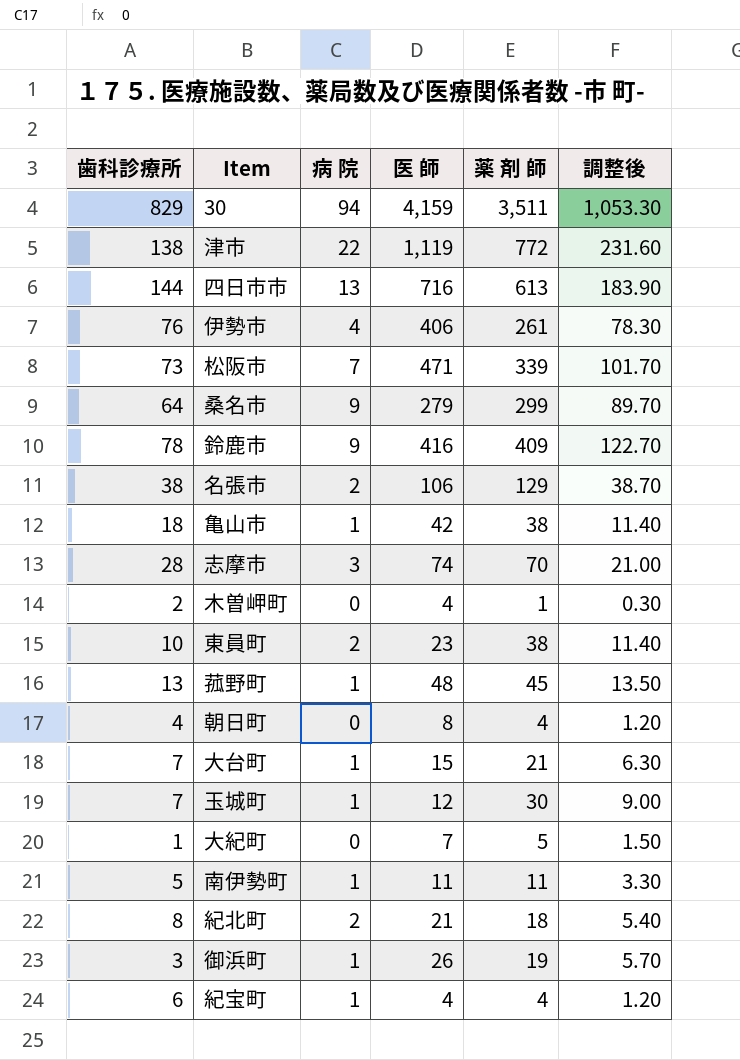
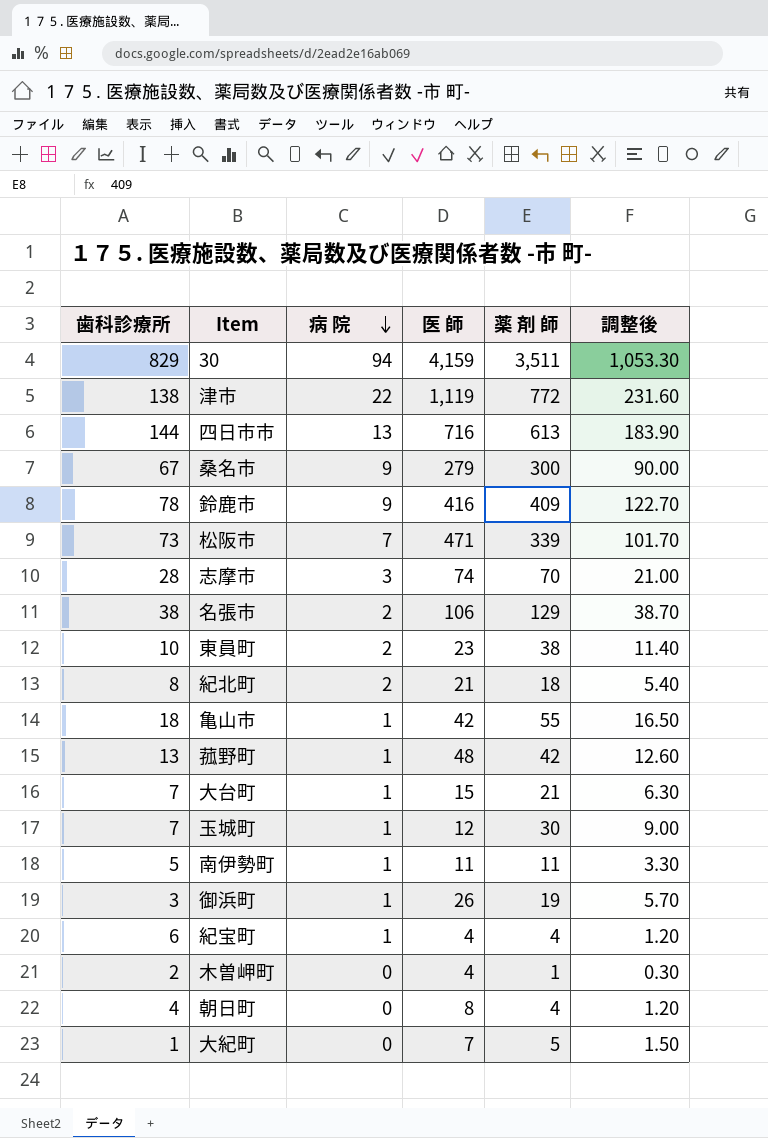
row order: none -> 病 院 descending
row 伊勢市: 76 | 4 | 406 | 261 | 78.30 -> none
桑名市 | 歯科診療所: 64 -> 67
桑名市 | 薬 剤 師: 299 -> 300
桑名市 | 調整後: 89.70 -> 90.00
亀山市 | 薬 剤 師: 38 -> 55
亀山市 | 調整後: 11.40 -> 16.50
菰野町 | 薬 剤 師: 45 -> 42
菰野町 | 調整後: 13.50 -> 12.60

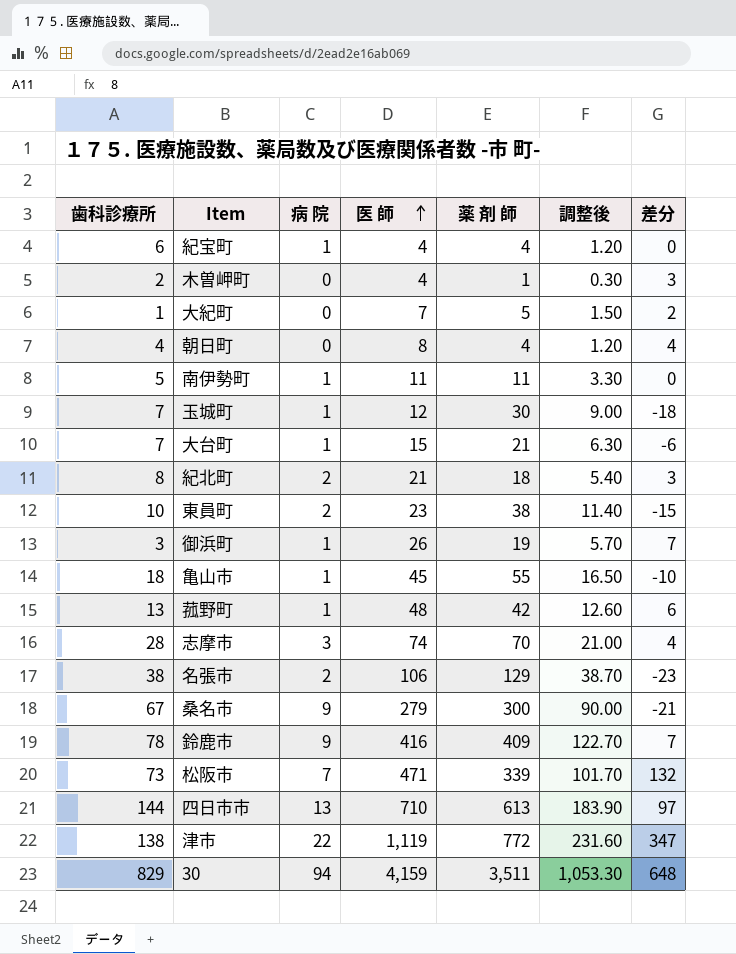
row order: 病 院 descending -> 医 師 ascending
column 差分 | formula: none -> [医 師] - [薬 剤 師]
亀山市 | 医 師: 42 -> 45
四日市市 | 医 師: 716 -> 710

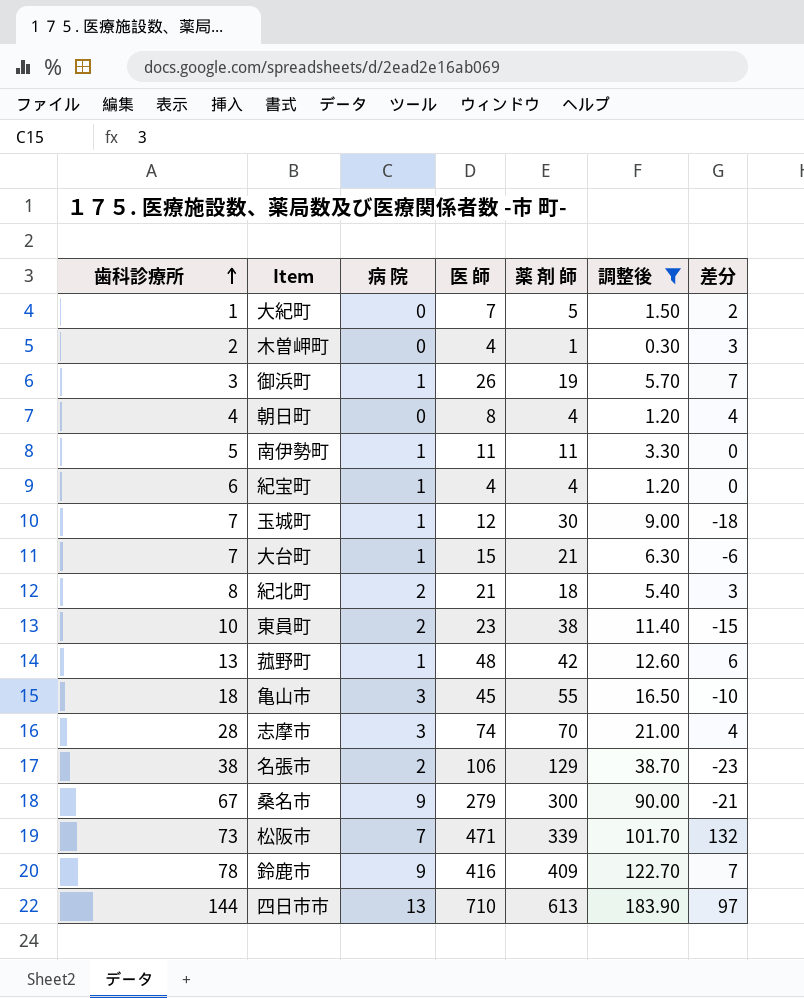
filter: none -> 調整後 <= 183.90
row order: 医 師 ascending -> 歯科診療所 ascending
亀山市 | 病 院: 1 -> 3

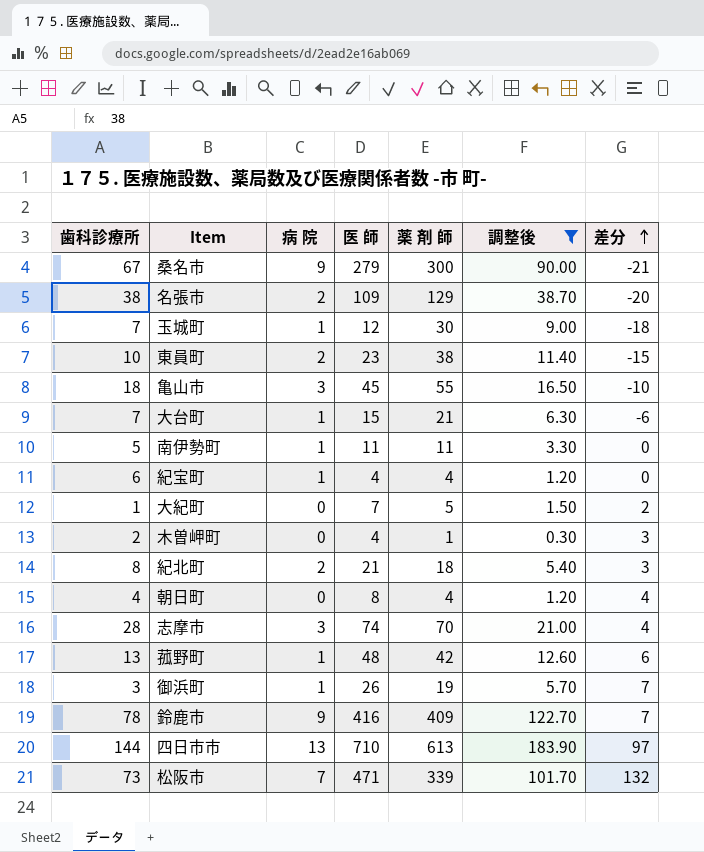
row order: 歯科診療所 ascending -> 差分 ascending
名張市 | 医 師: 106 -> 109
名張市 | 差分: -23 -> -20

